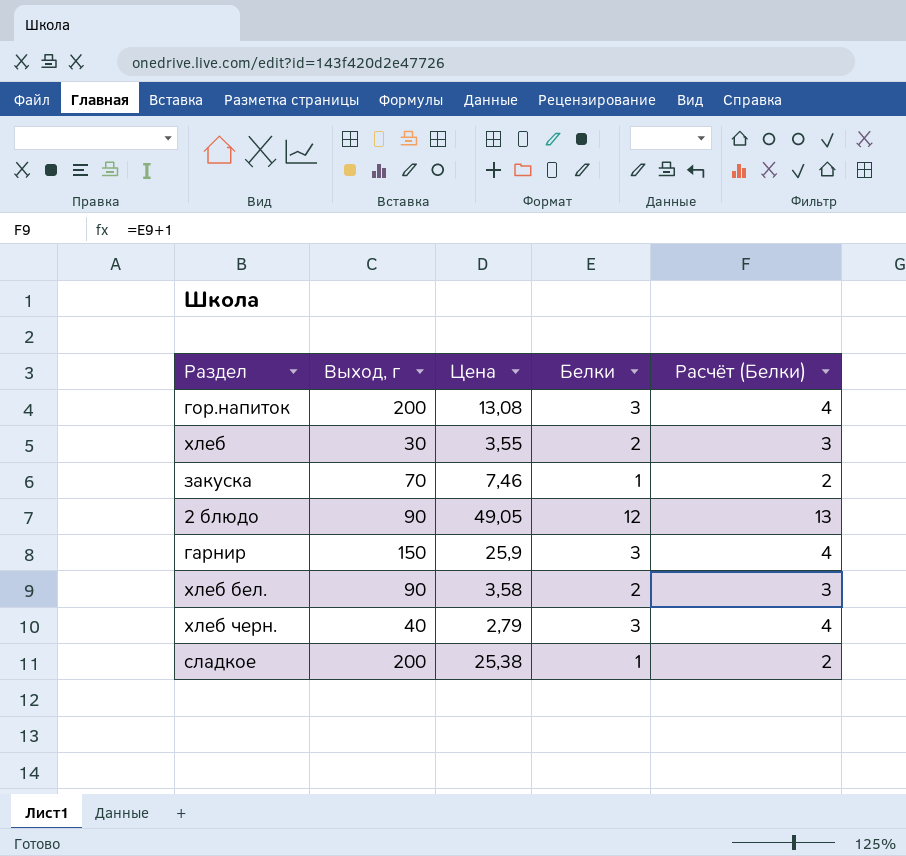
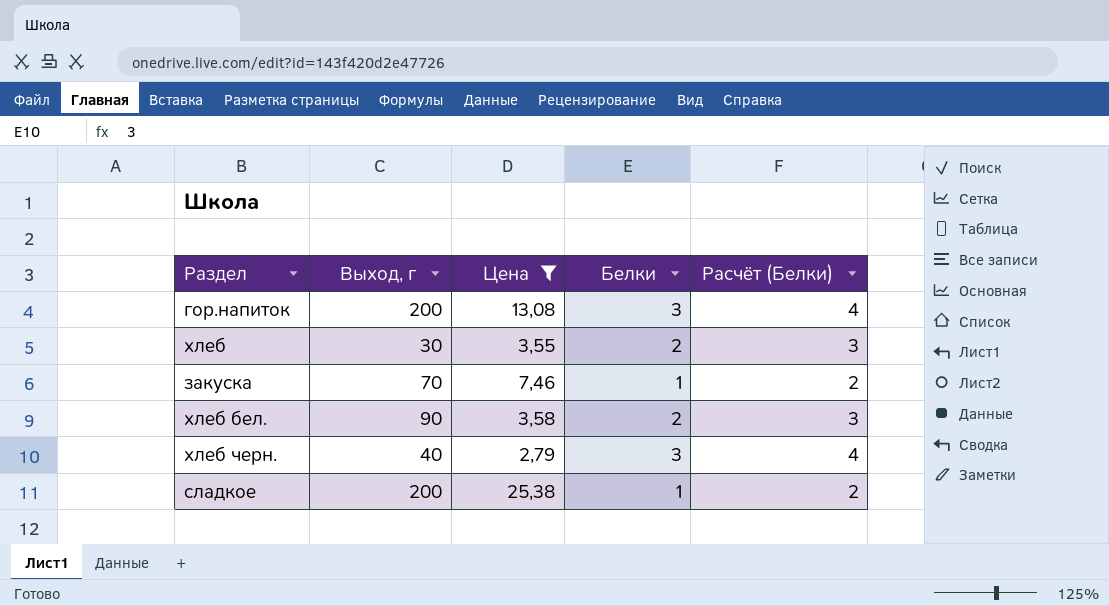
filter: none -> Цена <= 25,38

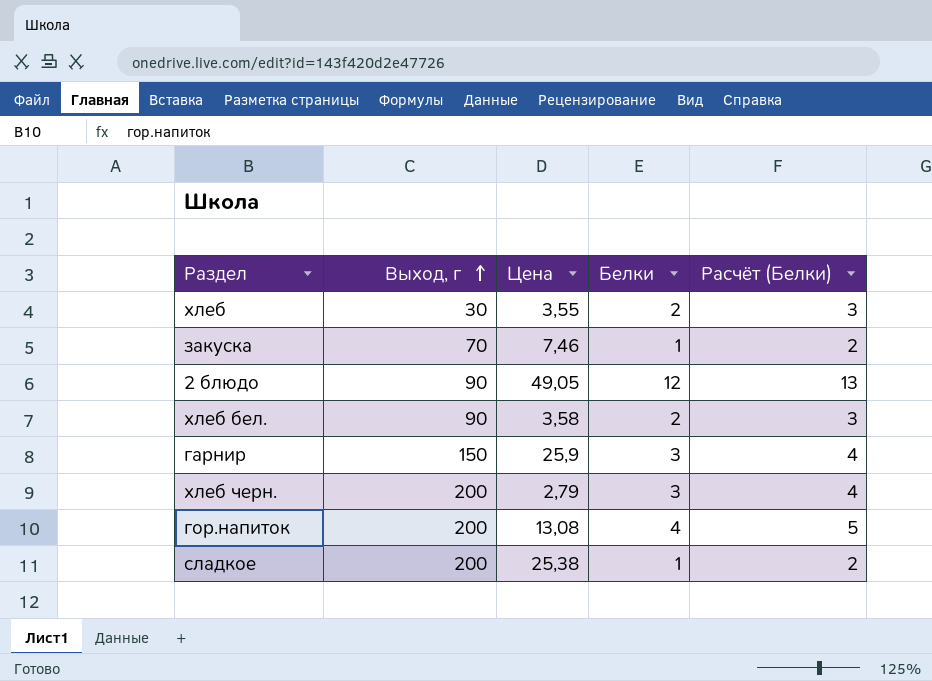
filter: Цена <= 25,38 -> none
row order: none -> Выход, г ascending
хлеб черн. | Выход, г: 40 -> 200
гор.напиток | Белки: 3 -> 4
гор.напиток | Расчёт (Белки): 4 -> 5

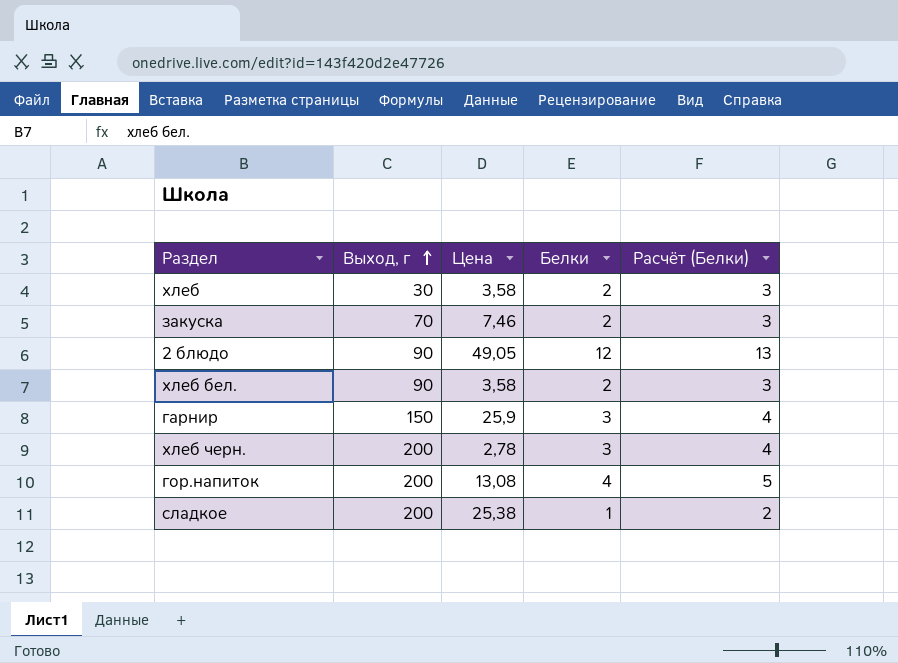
хлеб | Цена: 3,55 -> 3,58
закуска | Белки: 1 -> 2
закуска | Расчёт (Белки): 2 -> 3
хлеб черн. | Цена: 2,79 -> 2,78

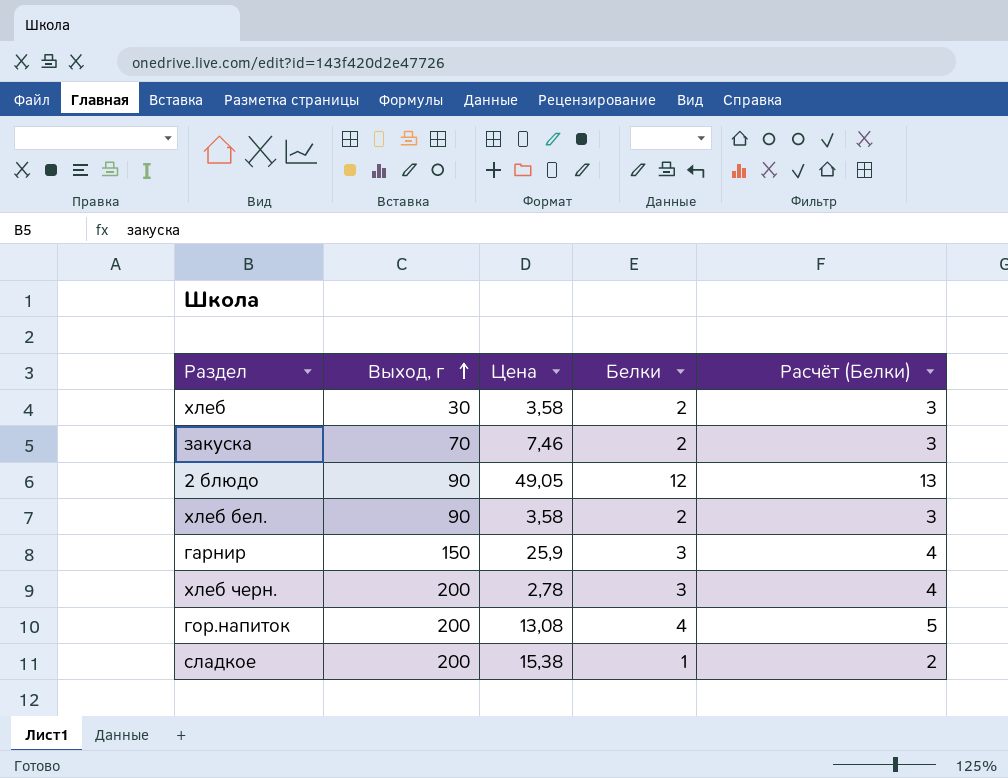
сладкое | Цена: 25,38 -> 15,38

